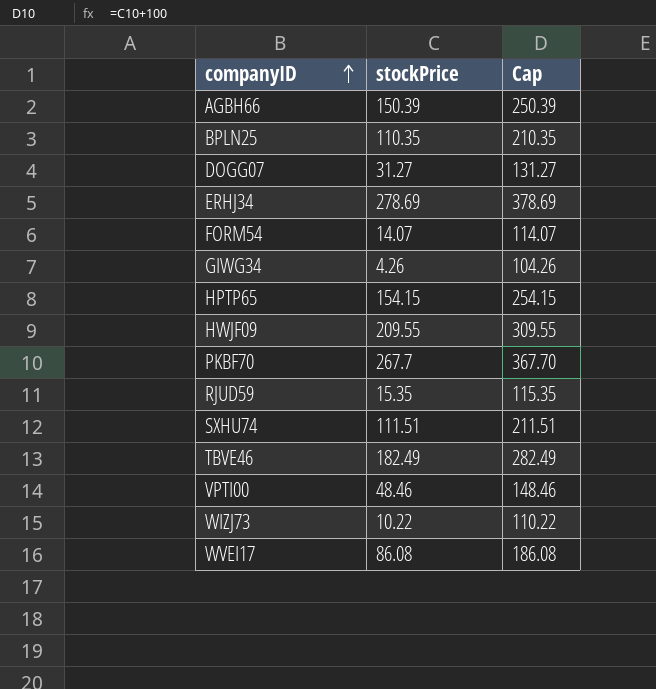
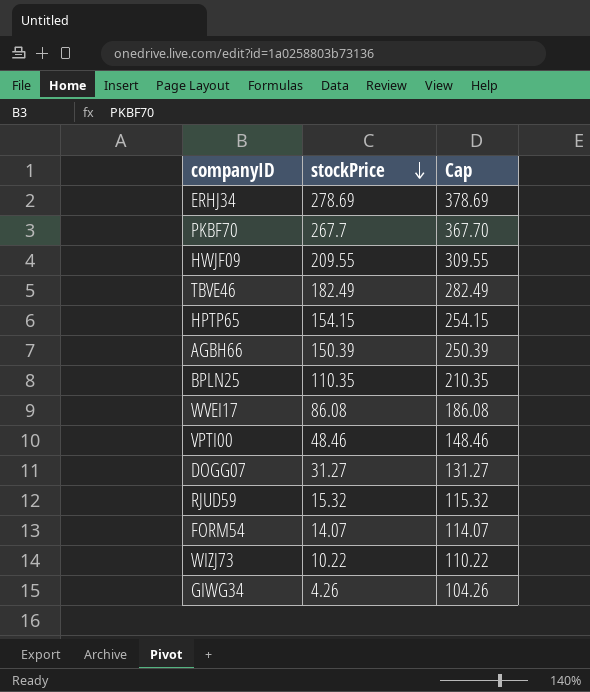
row order: companyID ascending -> stockPrice descending
row SXHU74: 111.51 | 211.51 -> none
RJUD59 | stockPrice: 15.35 -> 15.32
RJUD59 | Cap: 115.35 -> 115.32

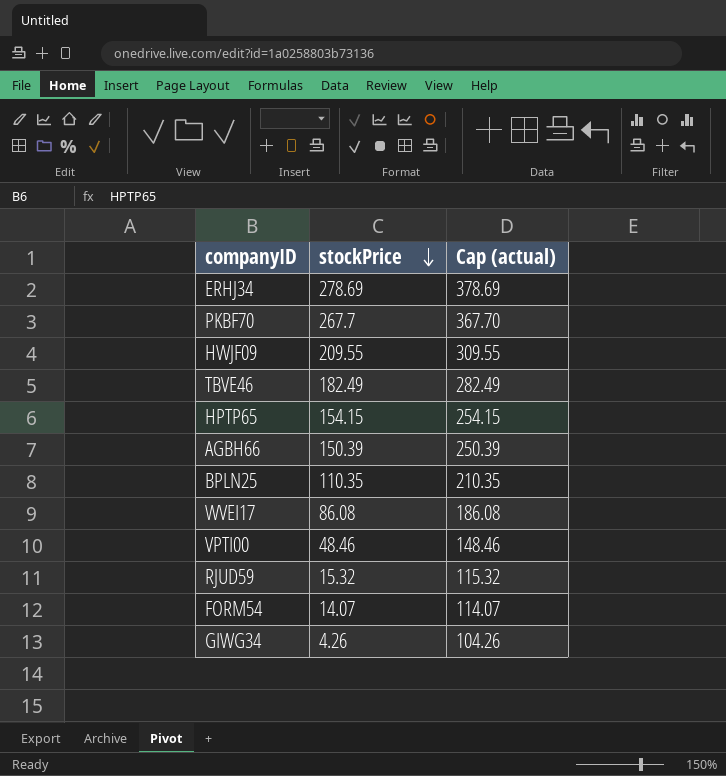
column name: Cap -> Cap (actual)
row DOGG07: 31.27 | 131.27 -> none
row WIZJ73: 10.22 | 110.22 -> none

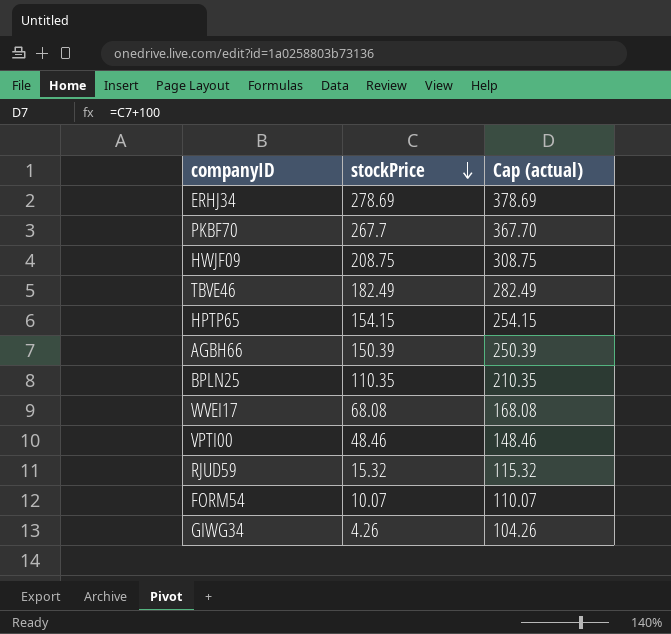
HWJF09 | stockPrice: 209.55 -> 208.75
HWJF09 | Cap (actual): 309.55 -> 308.75
WVEI17 | stockPrice: 86.08 -> 68.08
WVEI17 | Cap (actual): 186.08 -> 168.08
FORM54 | stockPrice: 14.07 -> 10.07
FORM54 | Cap (actual): 114.07 -> 110.07

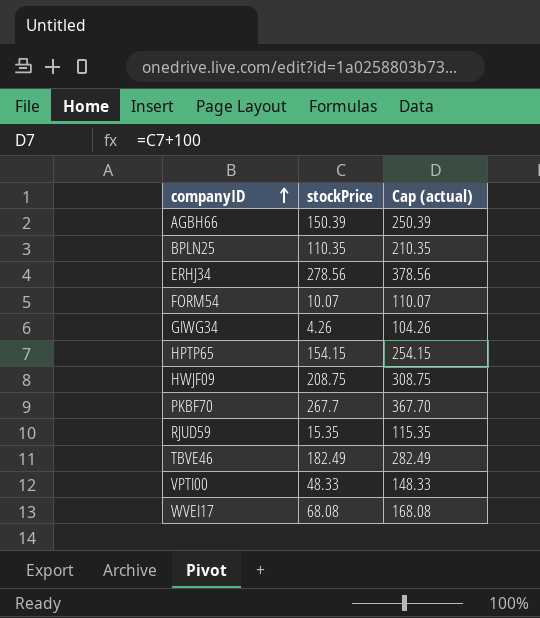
row order: stockPrice descending -> companyID ascending
ERHJ34 | stockPrice: 278.69 -> 278.56
ERHJ34 | Cap (actual): 378.69 -> 378.56
RJUD59 | stockPrice: 15.32 -> 15.35
RJUD59 | Cap (actual): 115.32 -> 115.35
VPTI00 | stockPrice: 48.46 -> 48.33
VPTI00 | Cap (actual): 148.46 -> 148.33

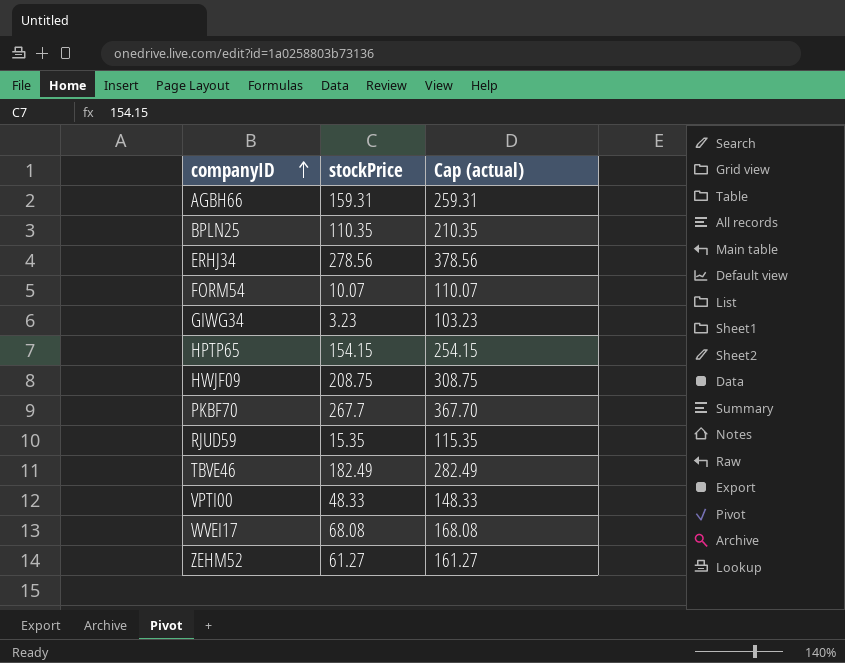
AGBH66 | stockPrice: 150.39 -> 159.31
AGBH66 | Cap (actual): 250.39 -> 259.31
GIWG34 | stockPrice: 4.26 -> 3.23
GIWG34 | Cap (actual): 104.26 -> 103.23
row ZEHM52: none -> 61.27 | 161.27

